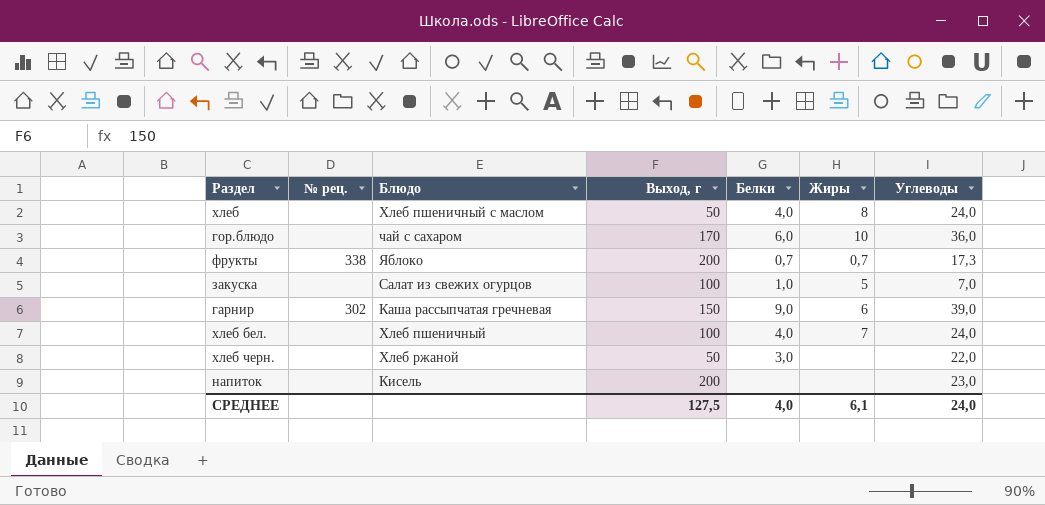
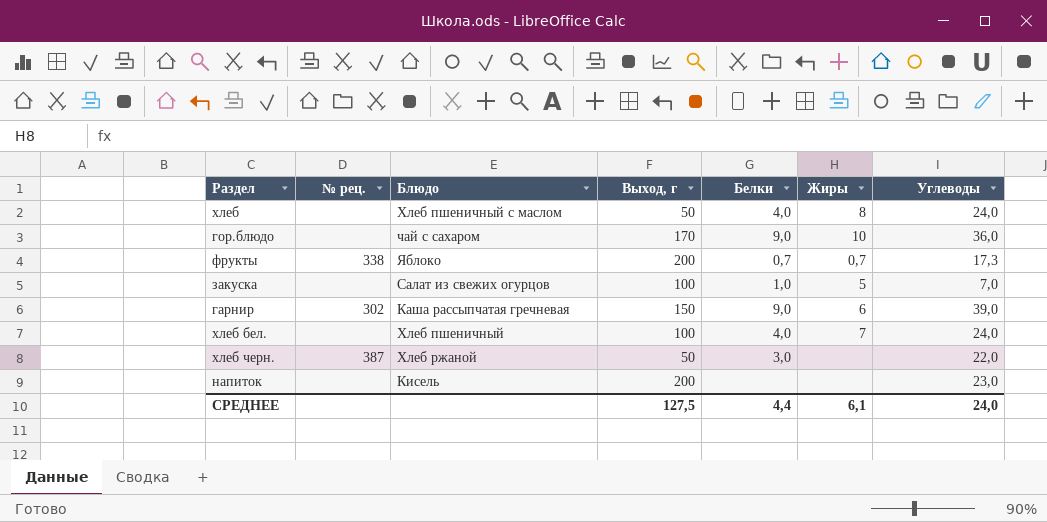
гор.блюдо | Белки: 6,0 -> 9,0
хлеб черн. | № рец.: none -> 387
СРЕДНЕЕ | Белки: 4,0 -> 4,4

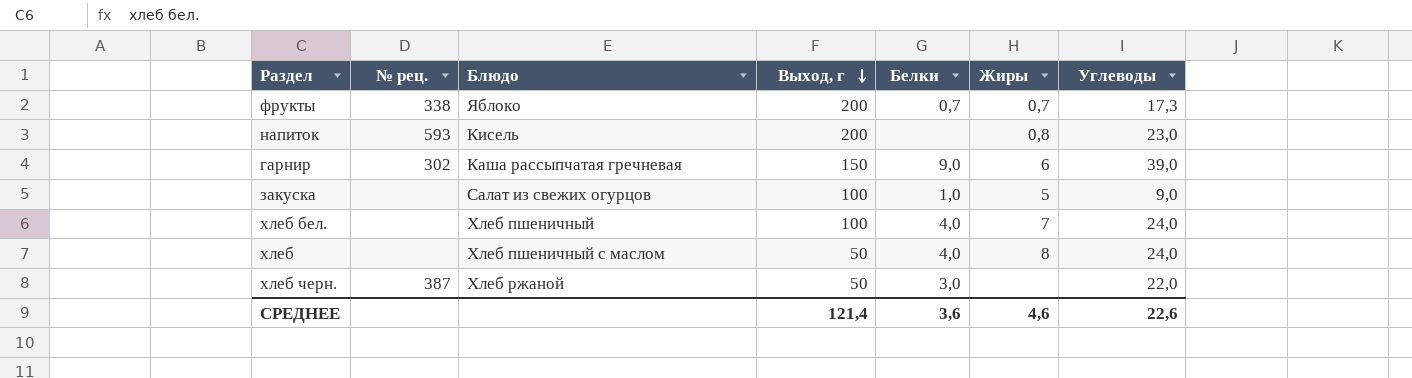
row order: none -> Выход, г descending
row гор.блюдо: none | чай с сахаром | 170 | 9,0 | 10 | 36,0 -> none
напиток | № рец.: none -> 593
напиток | Жиры: none -> 0,8
закуска | Углеводы: 7,0 -> 9,0
СРЕДНЕЕ | Выход, г: 127,5 -> 121,4
СРЕДНЕЕ | Белки: 4,4 -> 3,6
СРЕДНЕЕ | Жиры: 6,1 -> 4,6
СРЕДНЕЕ | Углеводы: 24,0 -> 22,6

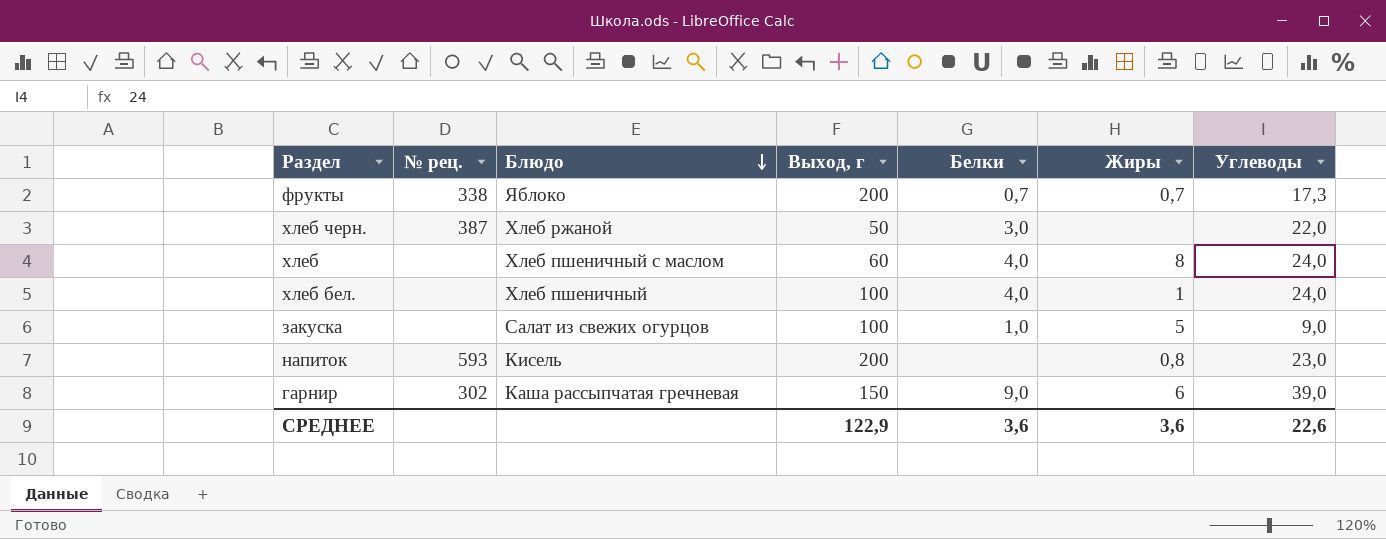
row order: Выход, г descending -> Блюдо descending
хлеб | Выход, г: 50 -> 60
хлеб бел. | Жиры: 7 -> 1
СРЕДНЕЕ | Выход, г: 121,4 -> 122,9
СРЕДНЕЕ | Жиры: 4,6 -> 3,6

